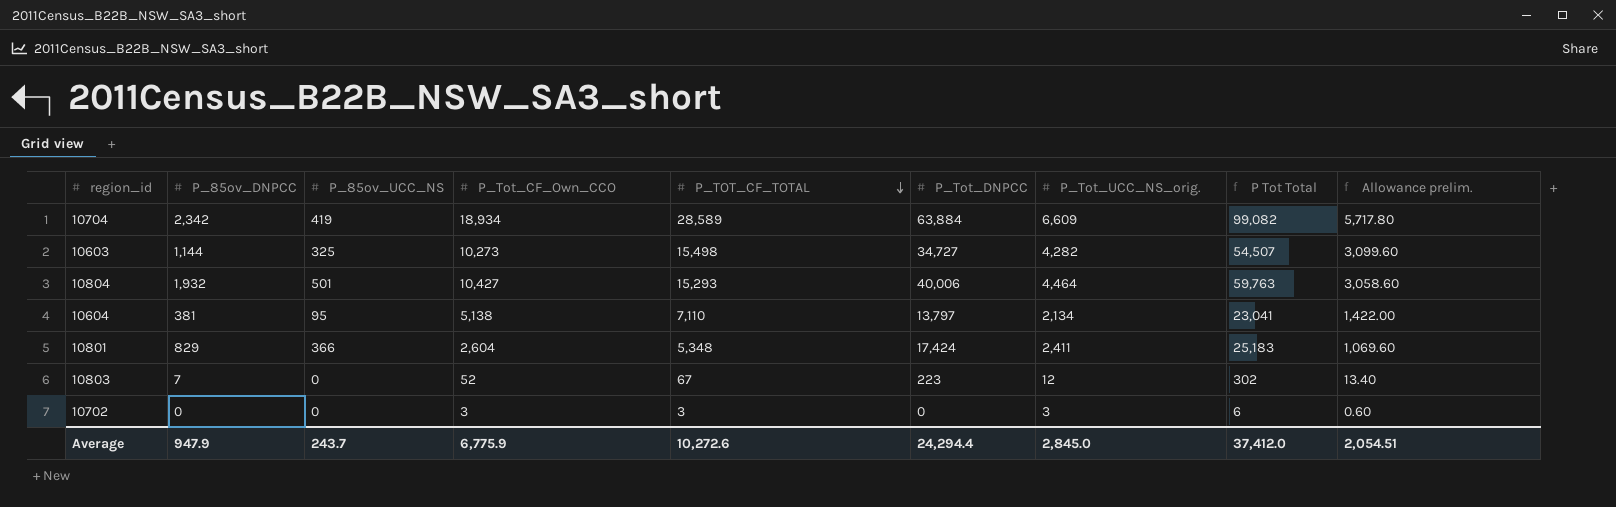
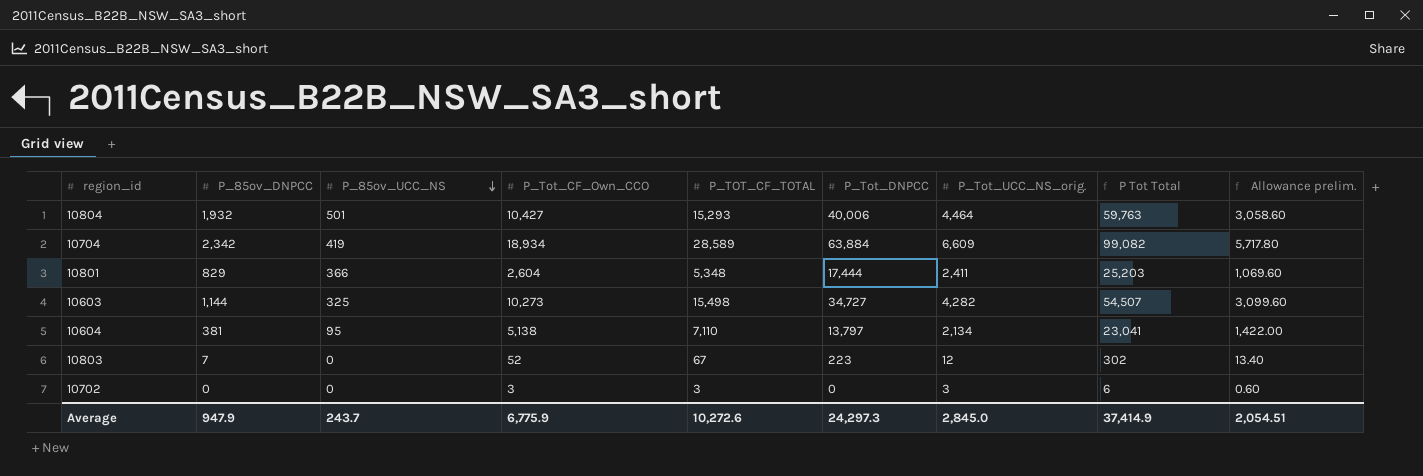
row order: P_TOT_CF_TOTAL descending -> P_85ov_UCC_NS descending
10801 | P_Tot_DNPCC: 17,424 -> 17,444
10801 | P Tot Total: 25,183 -> 25,203
Average | P_Tot_DNPCC: 24,294.4 -> 24,297.3
Average | P Tot Total: 37,412.0 -> 37,414.9

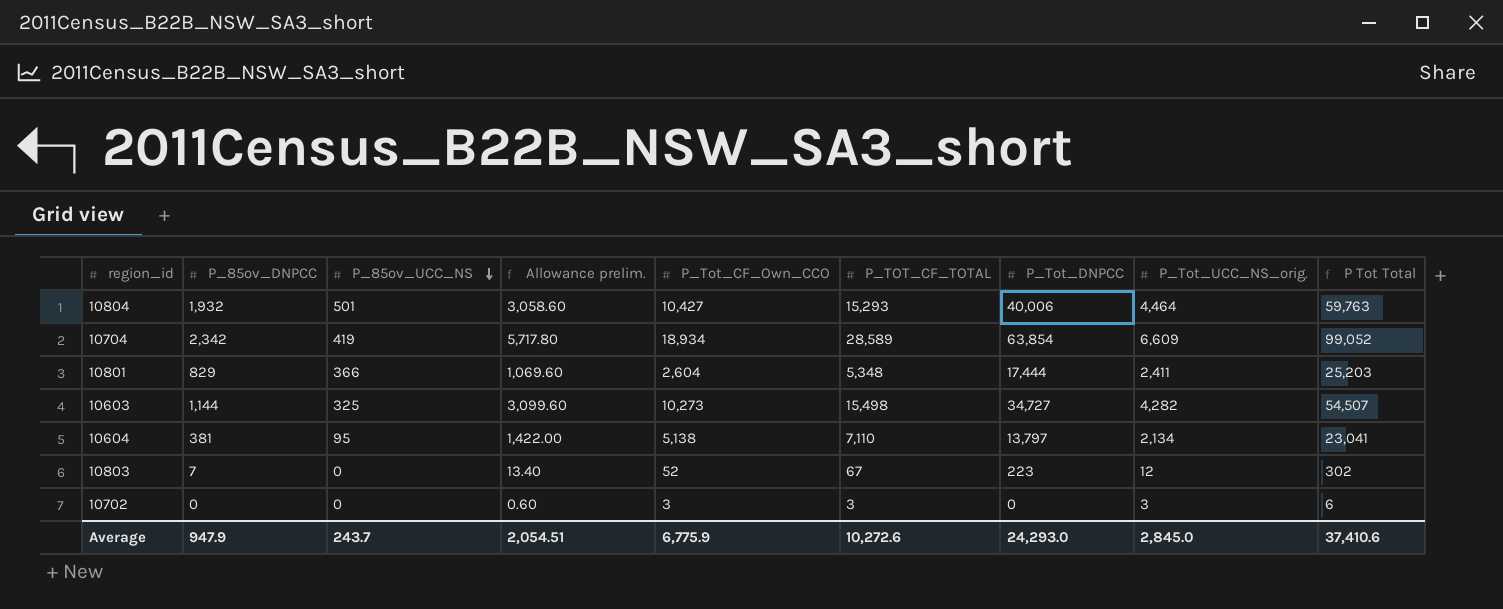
column Allowance prelim. | position: 9 -> 4
10704 | P_Tot_DNPCC: 63,884 -> 63,854
10704 | P Tot Total: 99,082 -> 99,052
Average | P_Tot_DNPCC: 24,297.3 -> 24,293.0
Average | P Tot Total: 37,414.9 -> 37,410.6

